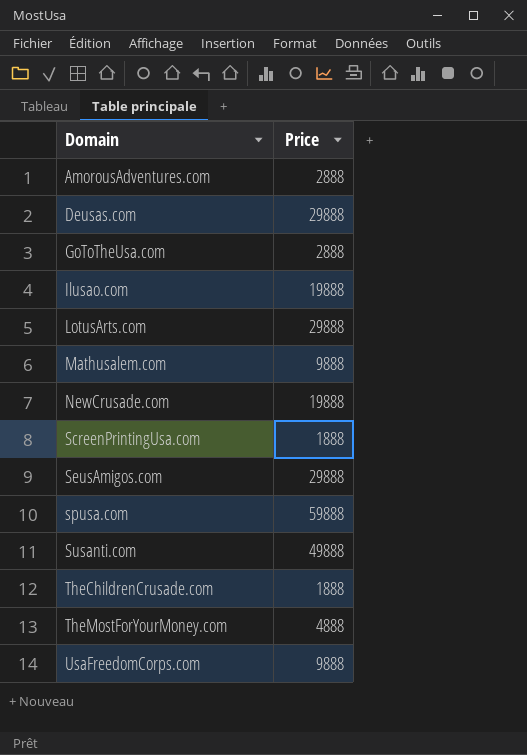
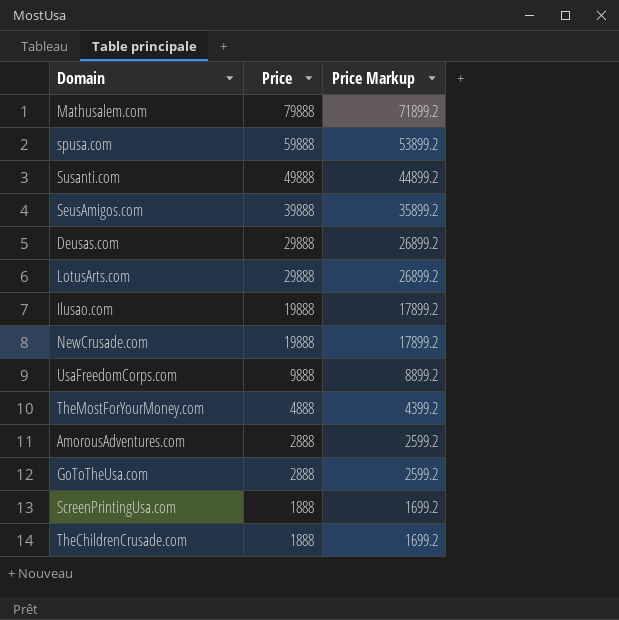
row order: Domain ascending -> Price descending
column Price Markup | formula: none -> [Price] * 0.9
Mathusalem.com | Price: 9888 -> 79888
SeusAmigos.com | Price: 29888 -> 39888

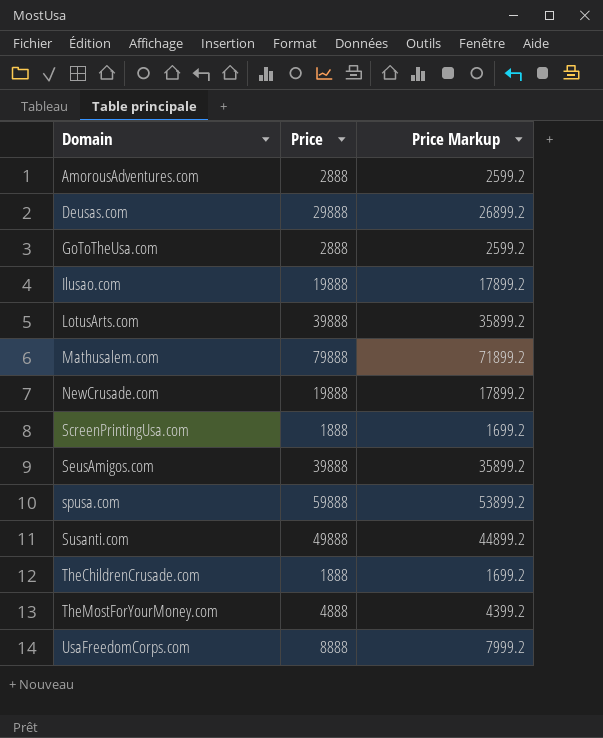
row order: Price descending -> Domain ascending
LotusArts.com | Price: 29888 -> 39888
LotusArts.com | Price Markup: 26899.2 -> 35899.2
UsaFreedomCorps.com | Price: 9888 -> 8888
UsaFreedomCorps.com | Price Markup: 8899.2 -> 7999.2

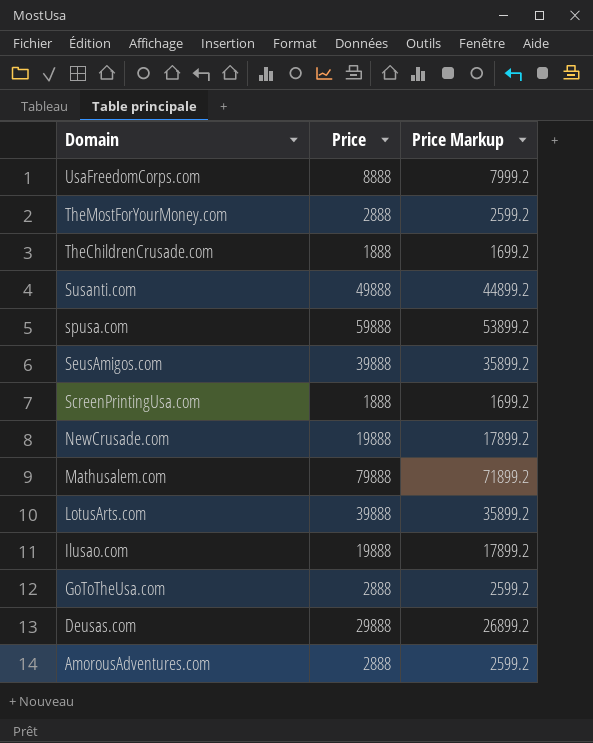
row order: Domain ascending -> Domain descending
TheMostForYourMoney.com | Price: 4888 -> 2888
TheMostForYourMoney.com | Price Markup: 4399.2 -> 2599.2

